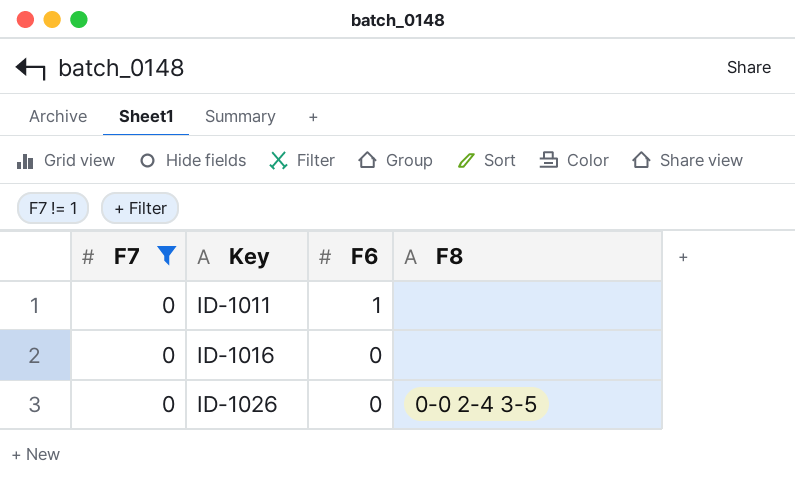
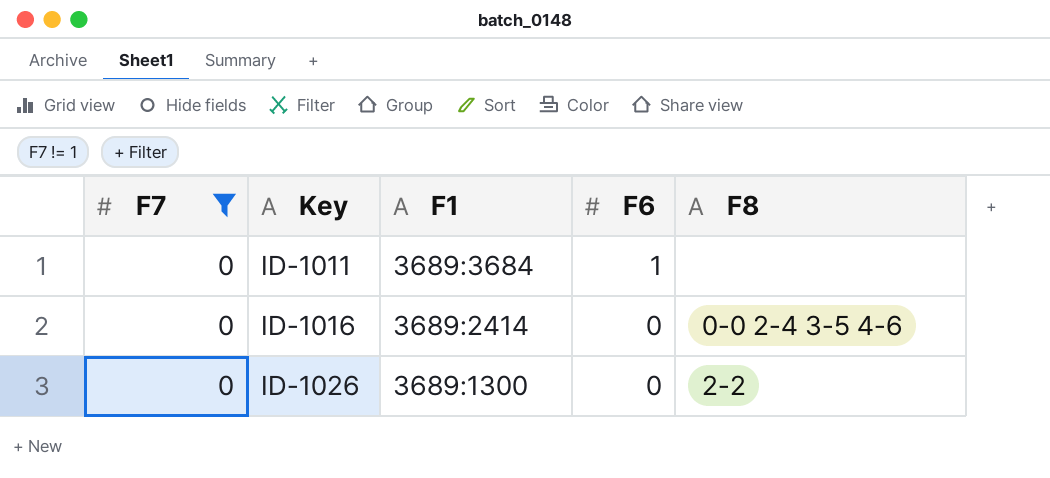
column F1 | position: none -> 3
ID-1016 | F8: none -> 0-0 2-4 3-5 4-6
ID-1026 | F8: 0-0 2-4 3-5 -> 2-2

